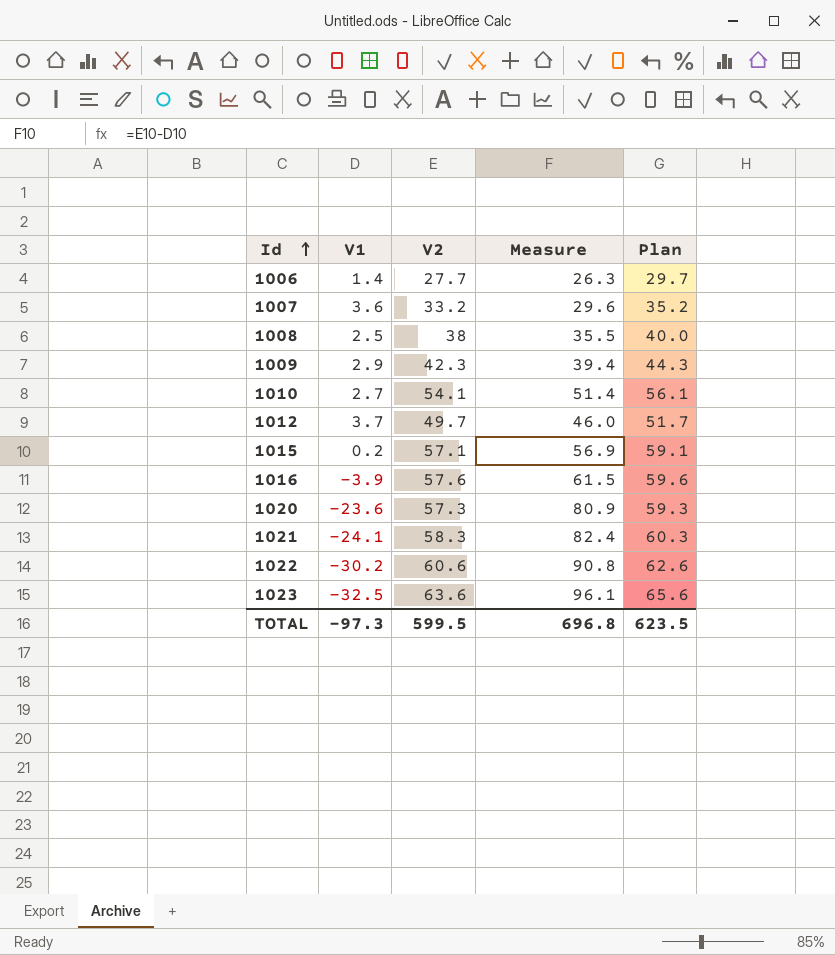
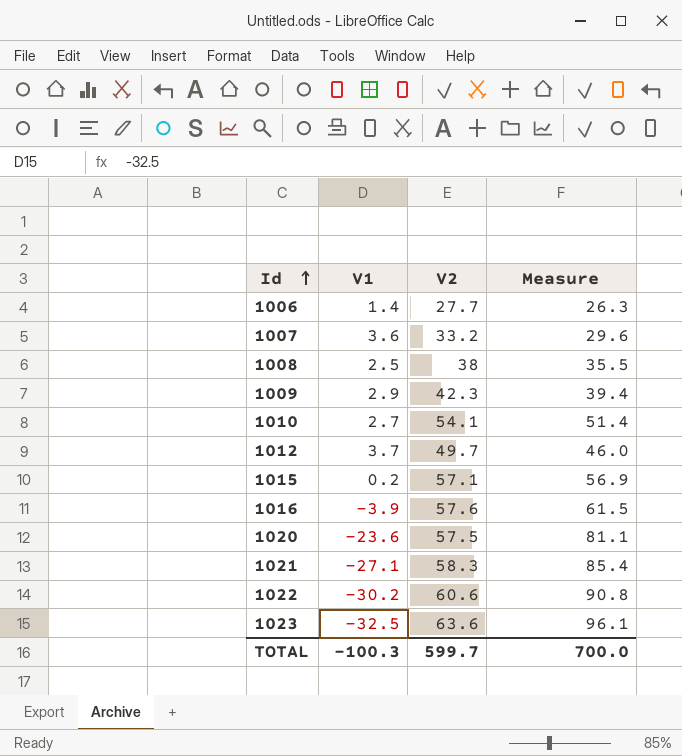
column Plan | formula: [V2] + 2 -> none
1020 | V2: 57.3 -> 57.5
1020 | Measure: 80.9 -> 81.1
1021 | V1: -24.1 -> -27.1
1021 | Measure: 82.4 -> 85.4
TOTAL | V1: -97.3 -> -100.3
TOTAL | V2: 599.5 -> 599.7
TOTAL | Measure: 696.8 -> 700.0

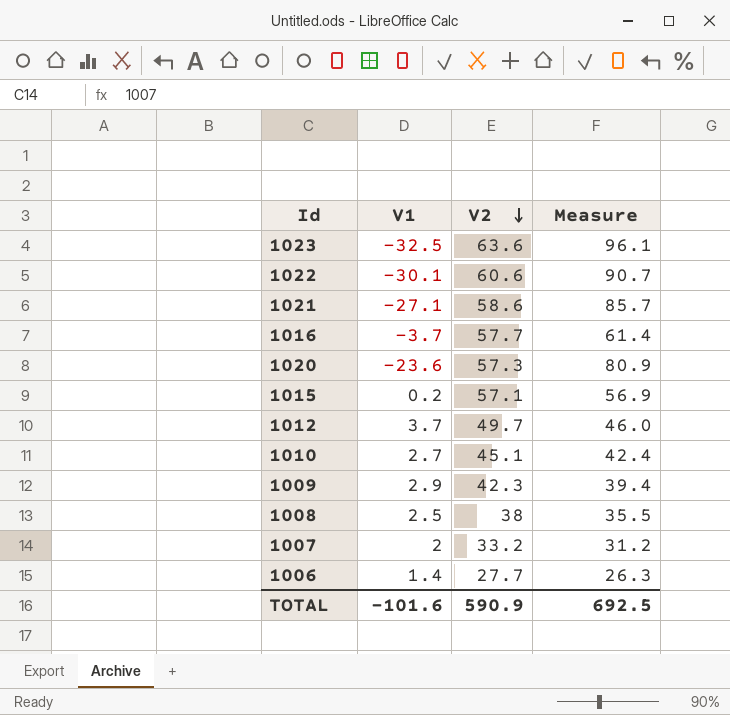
row order: Id ascending -> V2 descending
1022 | V1: -30.2 -> -30.1
1022 | Measure: 90.8 -> 90.7
1021 | V2: 58.3 -> 58.6
1021 | Measure: 85.4 -> 85.7
1016 | V1: -3.9 -> -3.7
1016 | V2: 57.6 -> 57.7
1016 | Measure: 61.5 -> 61.4
1020 | V2: 57.5 -> 57.3
1020 | Measure: 81.1 -> 80.9
1010 | V2: 54.1 -> 45.1
1010 | Measure: 51.4 -> 42.4
1007 | V1: 3.6 -> 2
1007 | Measure: 29.6 -> 31.2
TOTAL | V1: -100.3 -> -101.6
TOTAL | V2: 599.7 -> 590.9
TOTAL | Measure: 700.0 -> 692.5

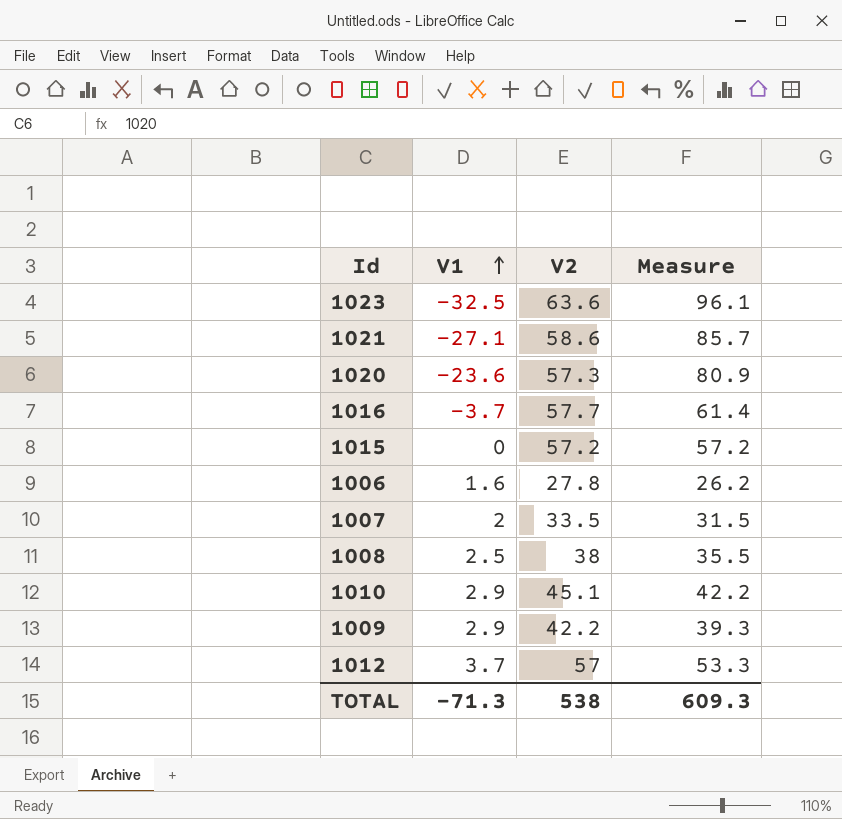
row order: V2 descending -> V1 ascending
row 1022: -30.1 | 60.6 | 90.7 -> none
1015 | V1: 0.2 -> 0
1015 | V2: 57.1 -> 57.2
1015 | Measure: 56.9 -> 57.2
1006 | V1: 1.4 -> 1.6
1006 | V2: 27.7 -> 27.8
1006 | Measure: 26.3 -> 26.2
1007 | V2: 33.2 -> 33.5
1007 | Measure: 31.2 -> 31.5
1010 | V1: 2.7 -> 2.9
1010 | Measure: 42.4 -> 42.2
1009 | V2: 42.3 -> 42.2
1009 | Measure: 39.4 -> 39.3
1012 | V2: 49.7 -> 57
1012 | Measure: 46.0 -> 53.3
TOTAL | V1: -101.6 -> -71.3
TOTAL | V2: 590.9 -> 538
TOTAL | Measure: 692.5 -> 609.3

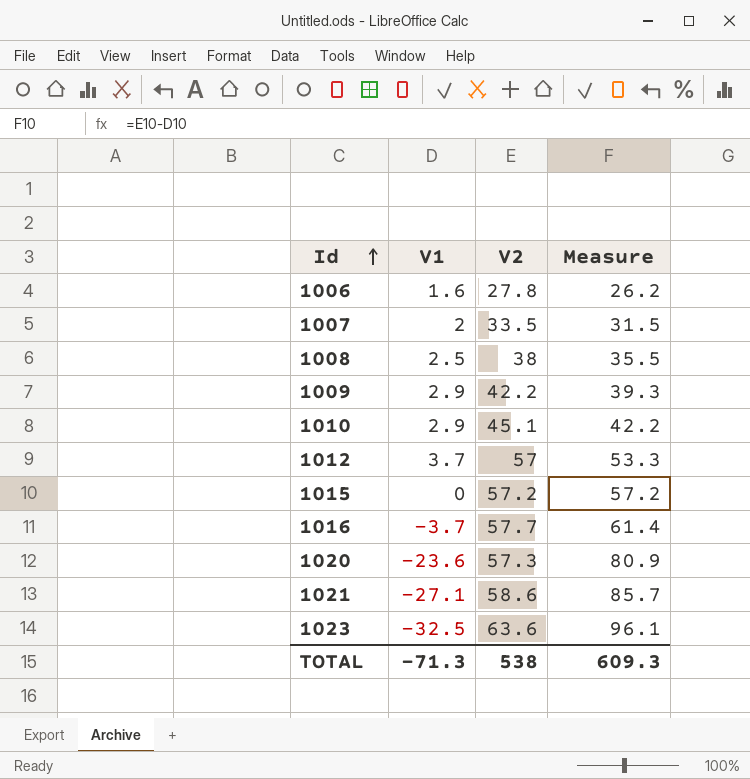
row order: V1 ascending -> Id ascending

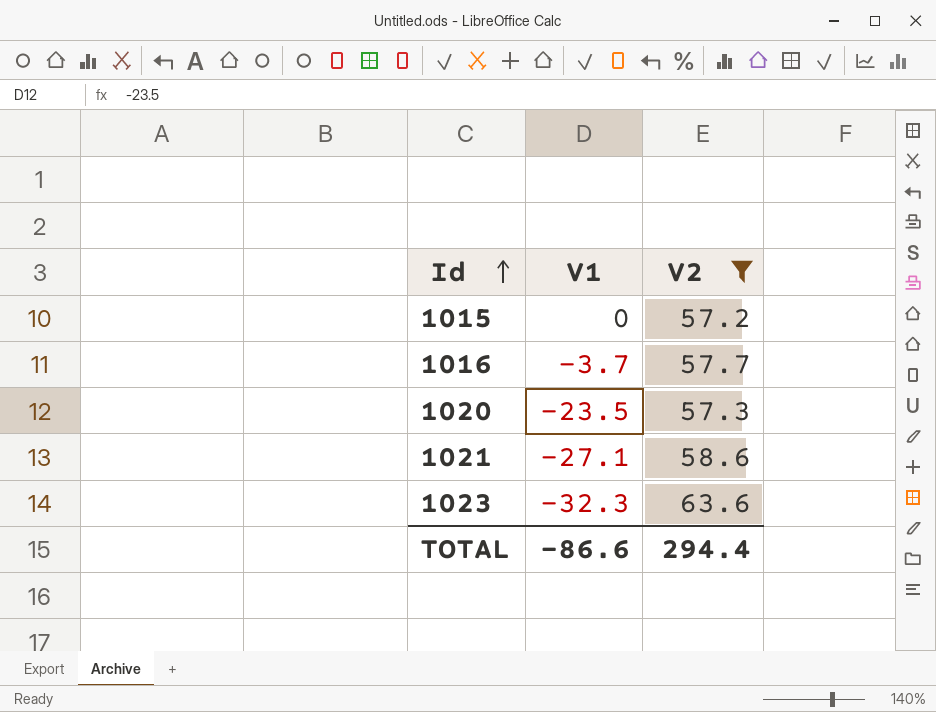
filter: none -> V2 >= 57.2
column Measure | formula: [V2] - [V1] -> none
1020 | V1: -23.6 -> -23.5
1023 | V1: -32.5 -> -32.3
TOTAL | V1: -71.3 -> -86.6
TOTAL | V2: 538 -> 294.4

